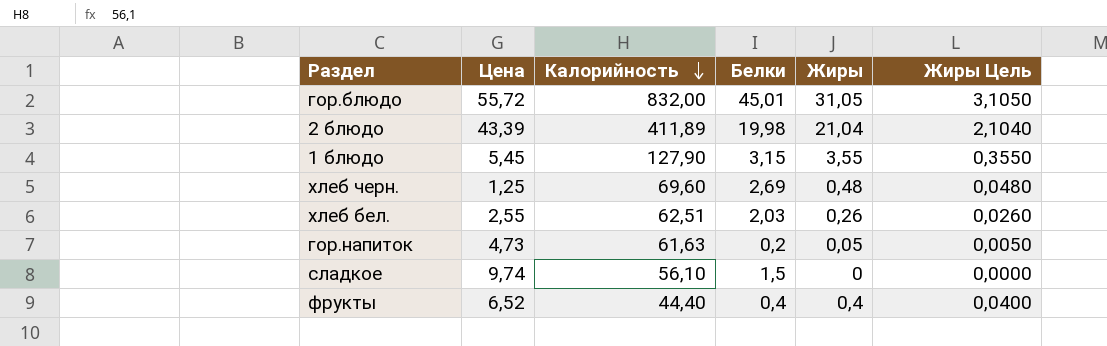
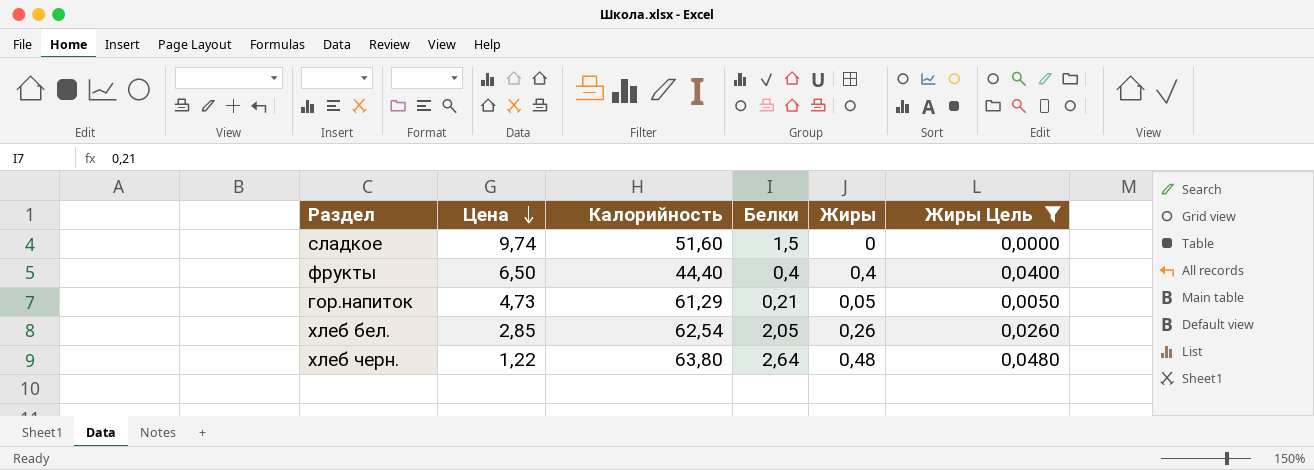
filter: none -> Жиры Цель <= 0,0480
row order: Калорийность descending -> Цена descending
сладкое | Калорийность: 56,10 -> 51,60
фрукты | Цена: 6,52 -> 6,50
гор.напиток | Калорийность: 61,63 -> 61,29
гор.напиток | Белки: 0,2 -> 0,21
хлеб бел. | Цена: 2,55 -> 2,85
хлеб бел. | Калорийность: 62,51 -> 62,54
хлеб бел. | Белки: 2,03 -> 2,05
хлеб черн. | Цена: 1,25 -> 1,22
хлеб черн. | Калорийность: 69,60 -> 63,80
хлеб черн. | Белки: 2,69 -> 2,64

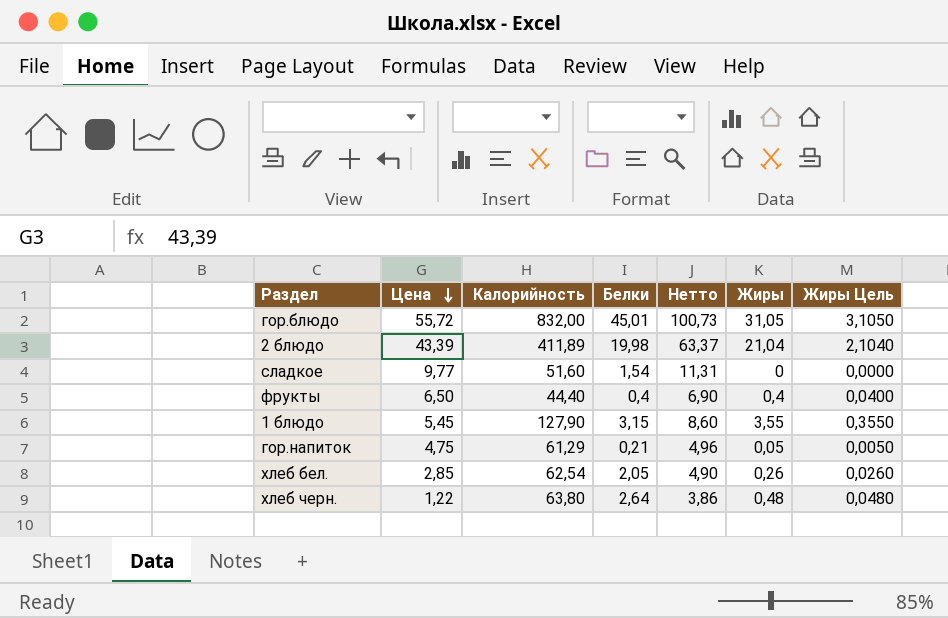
filter: Жиры Цель <= 0,0480 -> none
column Нетто | formula: none -> [Цена] + [Белки]
сладкое | Цена: 9,74 -> 9,77
сладкое | Белки: 1,5 -> 1,54
гор.напиток | Цена: 4,73 -> 4,75

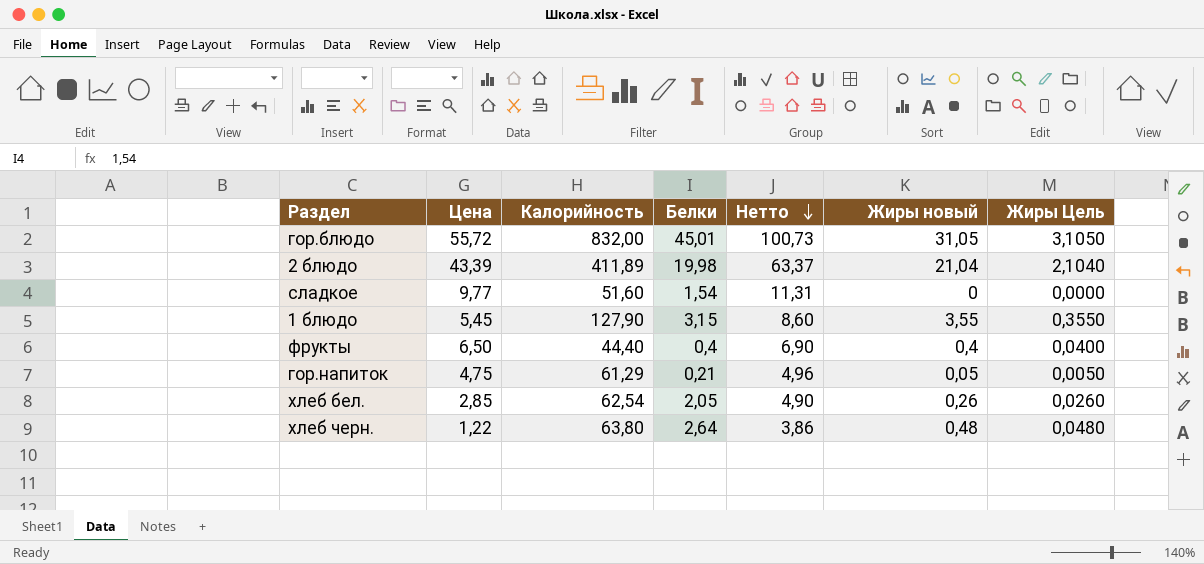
row order: Цена descending -> Нетто descending
column name: Жиры -> Жиры новый

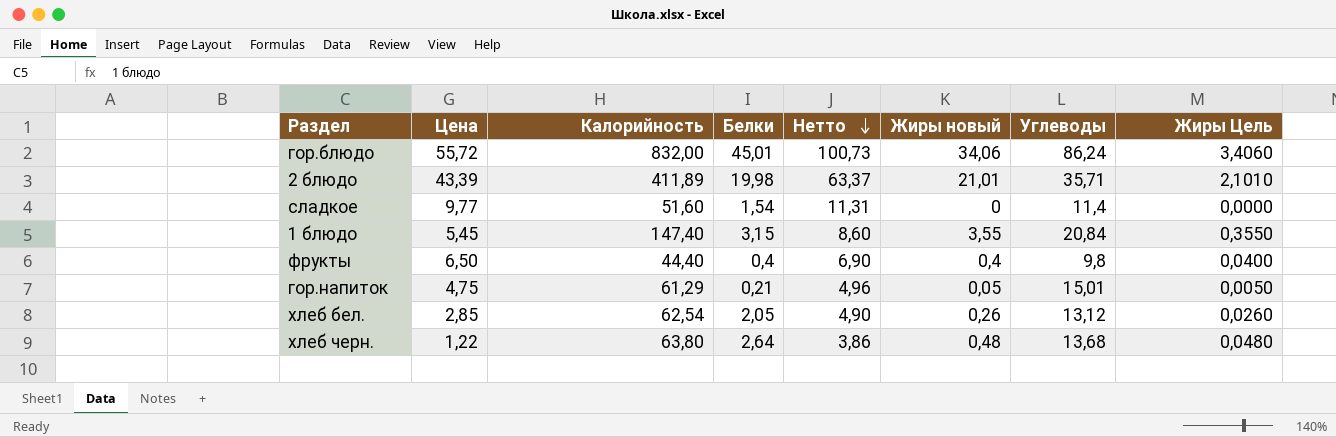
column Углеводы | position: none -> 7
гор.блюдо | Жиры новый: 31,05 -> 34,06
гор.блюдо | Жиры Цель: 3,1050 -> 3,4060
2 блюдо | Жиры новый: 21,04 -> 21,01
2 блюдо | Жиры Цель: 2,1040 -> 2,1010
1 блюдо | Калорийность: 127,90 -> 147,40

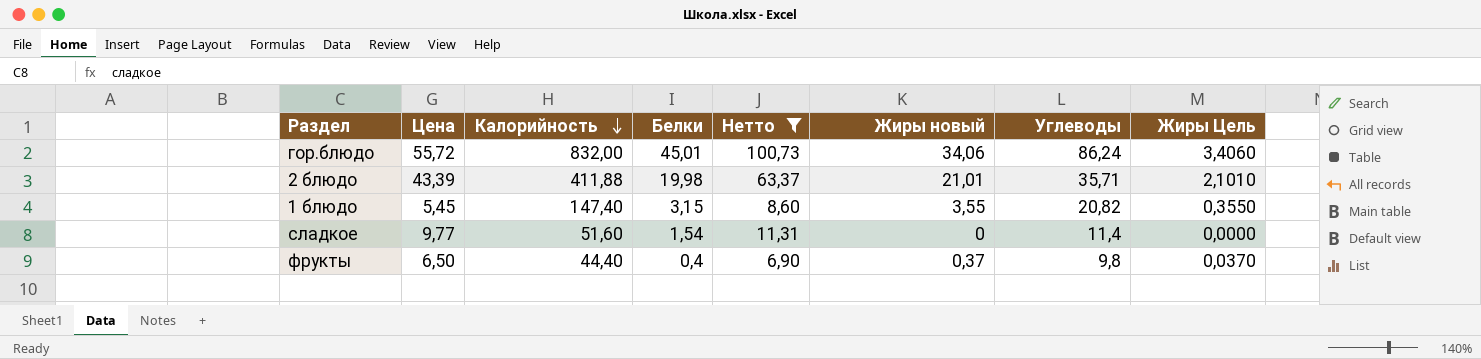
filter: none -> Нетто >= 6,90
row order: Нетто descending -> Калорийность descending
2 блюдо | Калорийность: 411,89 -> 411,88
1 блюдо | Углеводы: 20,84 -> 20,82
фрукты | Жиры новый: 0,4 -> 0,37
фрукты | Жиры Цель: 0,0400 -> 0,0370

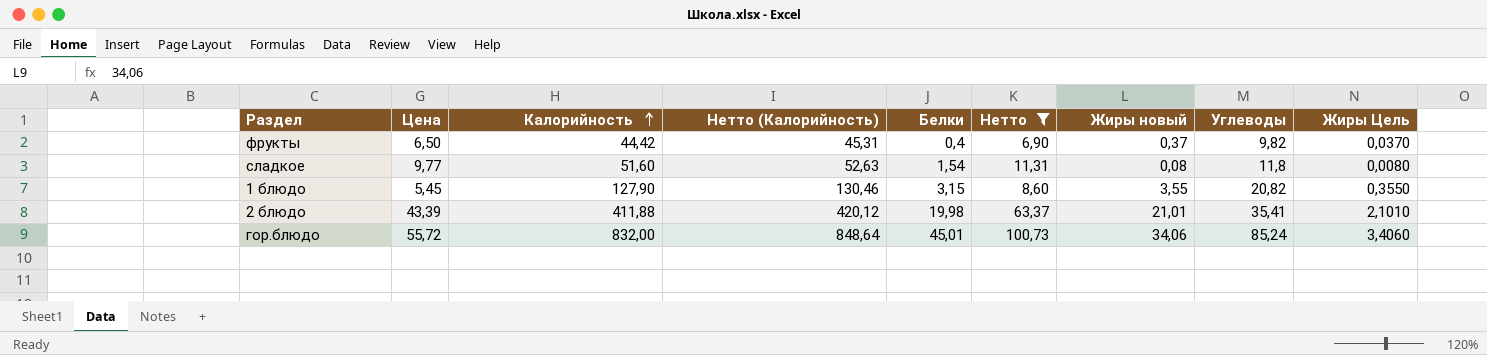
row order: Калорийность descending -> Калорийность ascending
column Нетто (Калорийность) | formula: none -> [Калорийность] * 1,02
фрукты | Калорийность: 44,40 -> 44,42
фрукты | Углеводы: 9,8 -> 9,82
сладкое | Жиры новый: 0 -> 0,08
сладкое | Углеводы: 11,4 -> 11,8
сладкое | Жиры Цель: 0,0000 -> 0,0080
1 блюдо | Калорийность: 147,40 -> 127,90
2 блюдо | Углеводы: 35,71 -> 35,41
гор.блюдо | Углеводы: 86,24 -> 85,24

